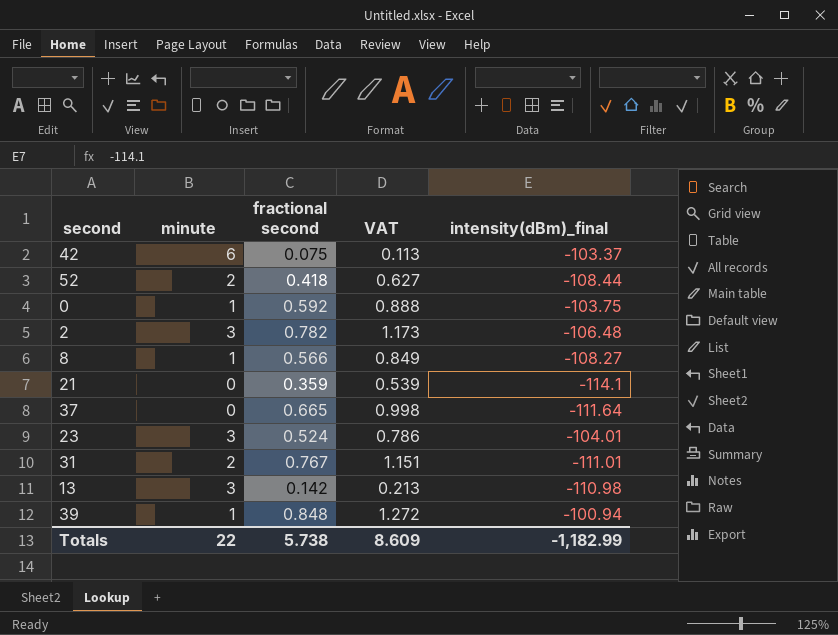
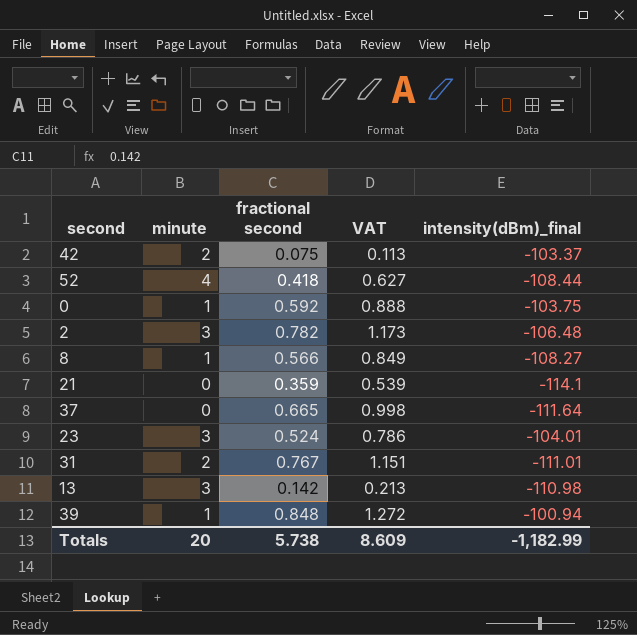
42 | minute: 6 -> 2
52 | minute: 2 -> 4
Totals | minute: 22 -> 20

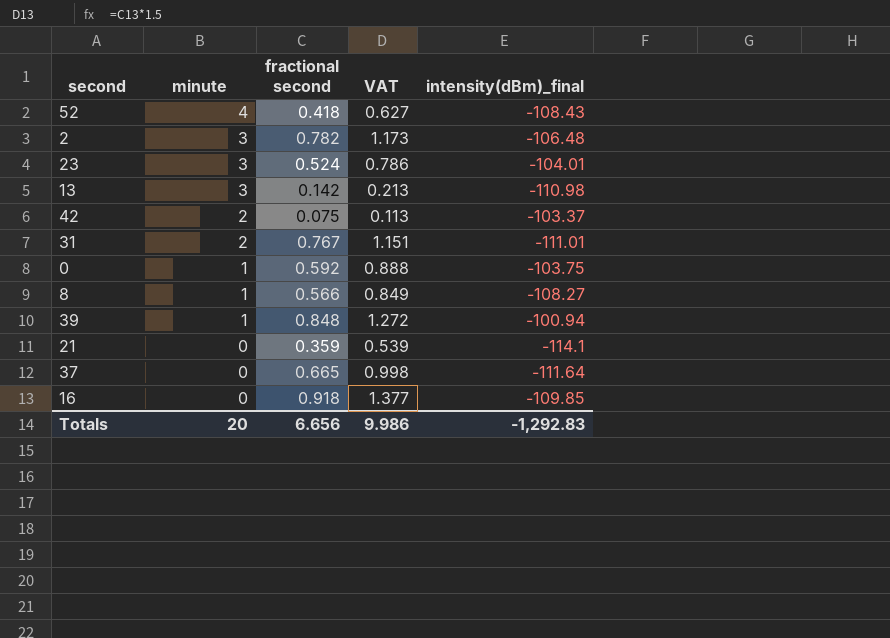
row order: none -> minute descending
52 | intensity(dBm)_final: -108.44 -> -108.43
row 16: none -> 0 | 0.918 | 1.377 | -109.85
Totals | fractional second: 5.738 -> 6.656
Totals | VAT: 8.609 -> 9.986
Totals | intensity(dBm)_final: -1,182.99 -> -1,292.83

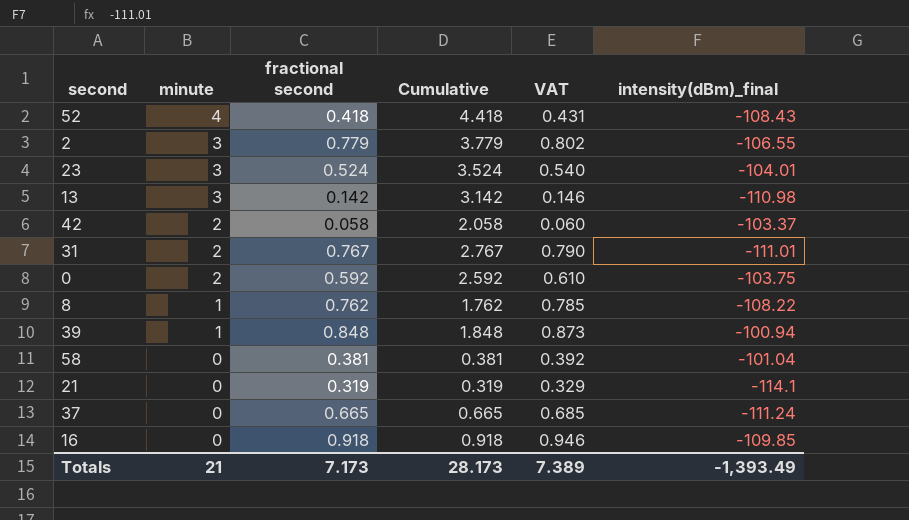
column Cumulative | formula: none -> [minute] + [fractional second]
column VAT | formula: [fractional second] * 1.5 -> [fractional second] * 1.03
2 | fractional second: 0.782 -> 0.779
2 | intensity(dBm)_final: -106.48 -> -106.55
42 | fractional second: 0.075 -> 0.058
0 | minute: 1 -> 2
8 | fractional second: 0.566 -> 0.762
8 | intensity(dBm)_final: -108.27 -> -108.22
row 58: none -> 0 | 0.381 | 0.381 | 0.392 | -101.04
21 | fractional second: 0.359 -> 0.319
37 | intensity(dBm)_final: -111.64 -> -111.24
Totals | minute: 20 -> 21
Totals | fractional second: 6.656 -> 7.173
Totals | VAT: 9.986 -> 7.389
Totals | intensity(dBm)_final: -1,292.83 -> -1,393.49

